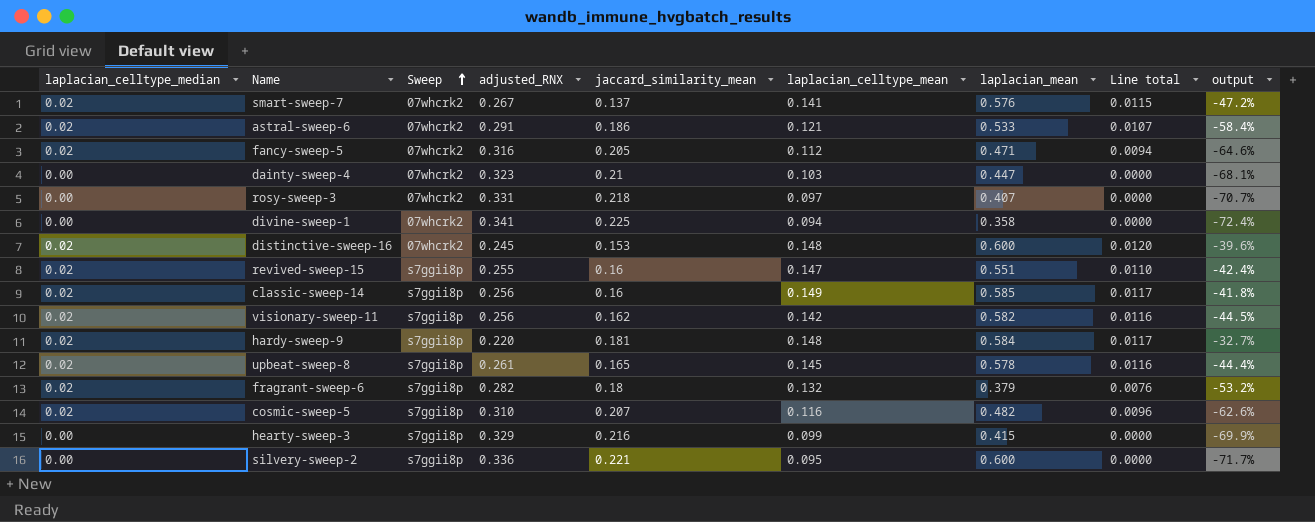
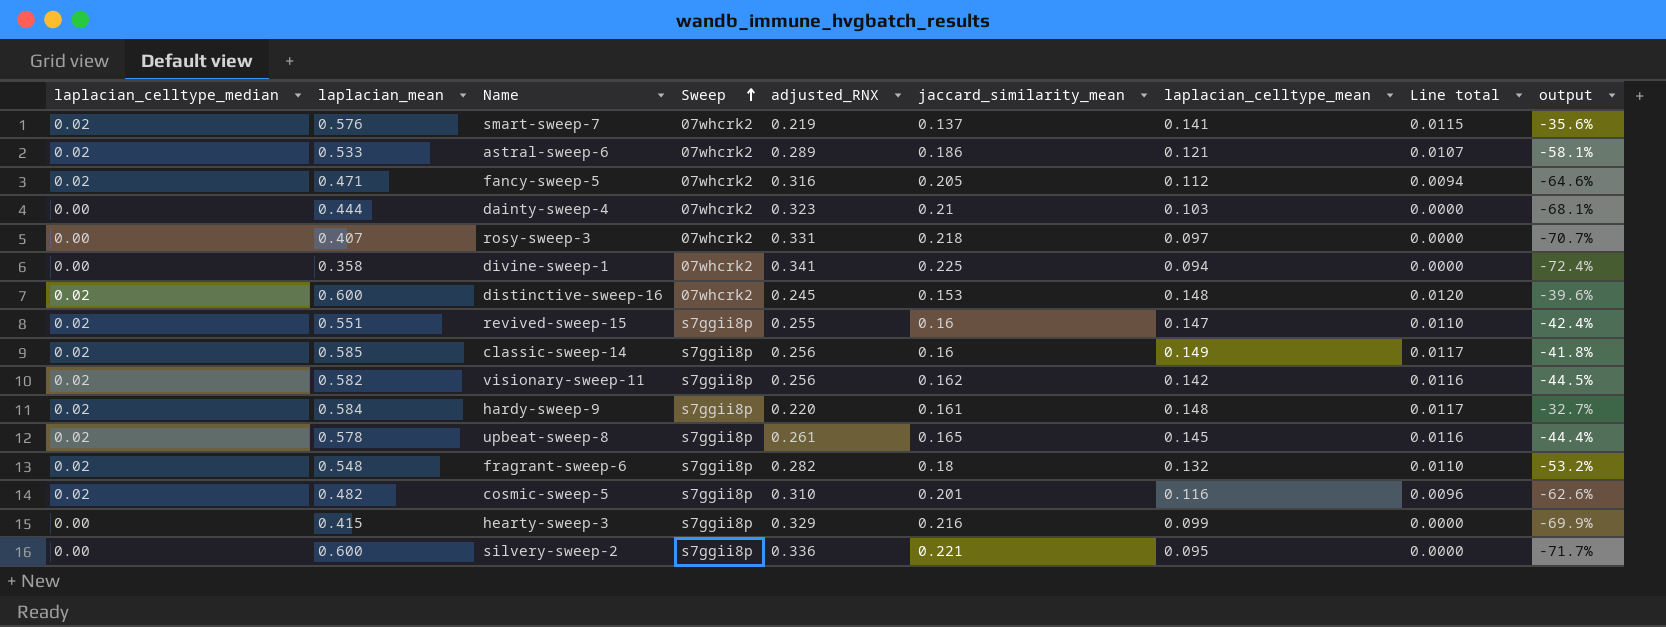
column laplacian_mean | position: 7 -> 2
smart-sweep-7 | adjusted_RNX: 0.267 -> 0.219
smart-sweep-7 | output: -47.2% -> -35.6%
astral-sweep-6 | adjusted_RNX: 0.291 -> 0.289
astral-sweep-6 | output: -58.4% -> -58.1%
dainty-sweep-4 | laplacian_mean: 0.447 -> 0.444
hardy-sweep-9 | jaccard_similarity_mean: 0.181 -> 0.161
fragrant-sweep-6 | laplacian_mean: 0.379 -> 0.548
fragrant-sweep-6 | Line total: 0.0076 -> 0.0110
cosmic-sweep-5 | jaccard_similarity_mean: 0.207 -> 0.201

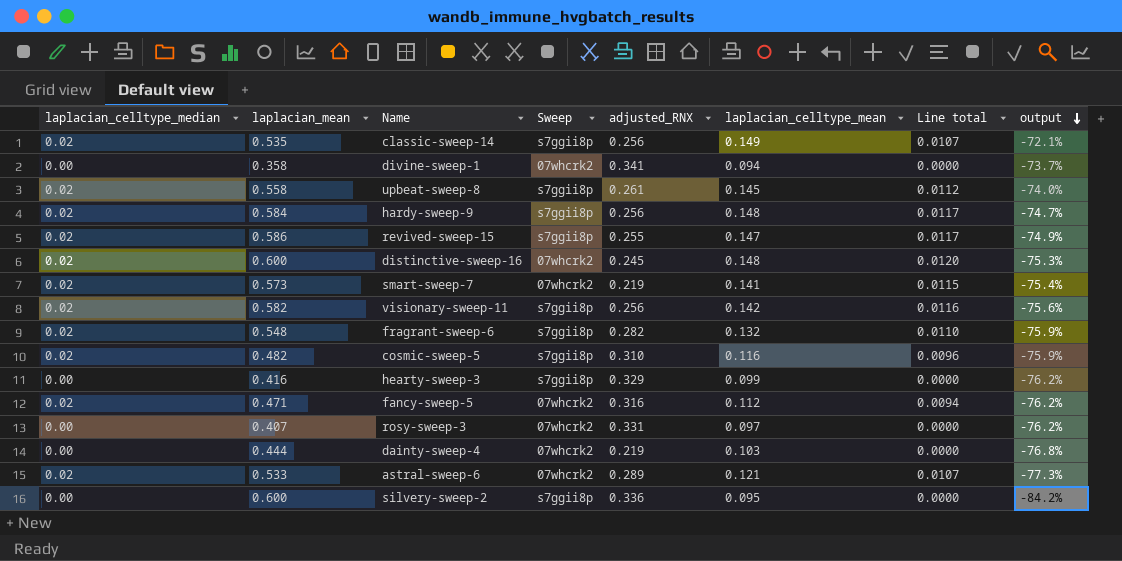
row order: Sweep ascending -> output descending
column jaccard_similarity_mean | position: 6 -> none
column output | formula: ([laplacian_celltype_mean] - [adjusted_RNX]) / [adjusted_RNX] -> ([laplacian_celltype_mean] - [laplacian_mean]) / [laplacian_mean]
classic-sweep-14 | laplacian_mean: 0.585 -> 0.535
classic-sweep-14 | Line total: 0.0117 -> 0.0107
upbeat-sweep-8 | laplacian_mean: 0.578 -> 0.558
upbeat-sweep-8 | Line total: 0.0116 -> 0.0112
hardy-sweep-9 | adjusted_RNX: 0.220 -> 0.256
revived-sweep-15 | laplacian_mean: 0.551 -> 0.586
revived-sweep-15 | Line total: 0.0110 -> 0.0117
smart-sweep-7 | laplacian_mean: 0.576 -> 0.573
hearty-sweep-3 | laplacian_mean: 0.415 -> 0.416
dainty-sweep-4 | adjusted_RNX: 0.323 -> 0.219

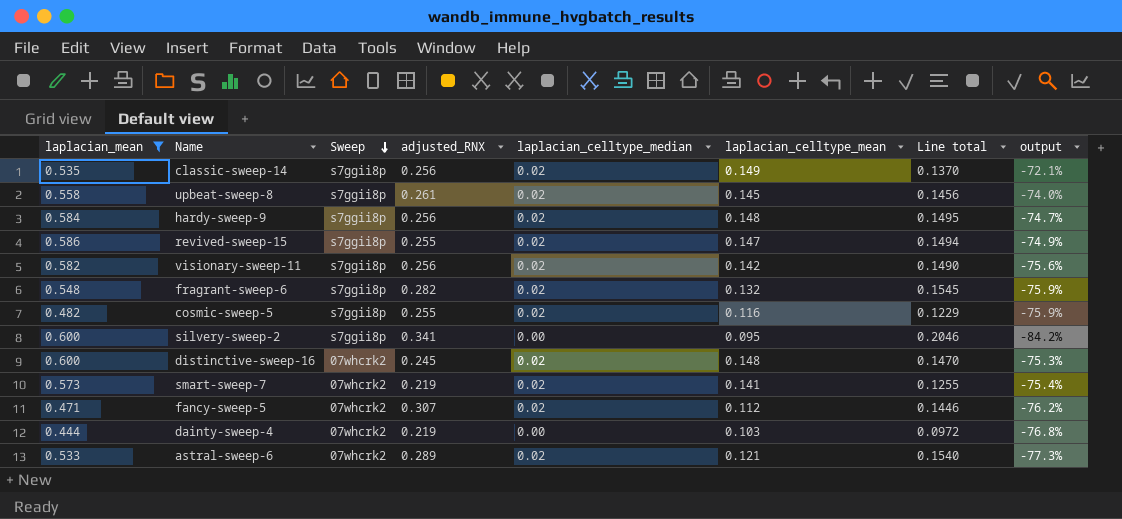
filter: none -> laplacian_mean >= 0.444
row order: output descending -> Sweep descending
column laplacian_celltype_median | position: 1 -> 5
column Line total | formula: [laplacian_celltype_median] * [laplacian_mean] -> [laplacian_mean] * [adjusted_RNX]
cosmic-sweep-5 | adjusted_RNX: 0.310 -> 0.255
silvery-sweep-2 | adjusted_RNX: 0.336 -> 0.341
fancy-sweep-5 | adjusted_RNX: 0.316 -> 0.307

